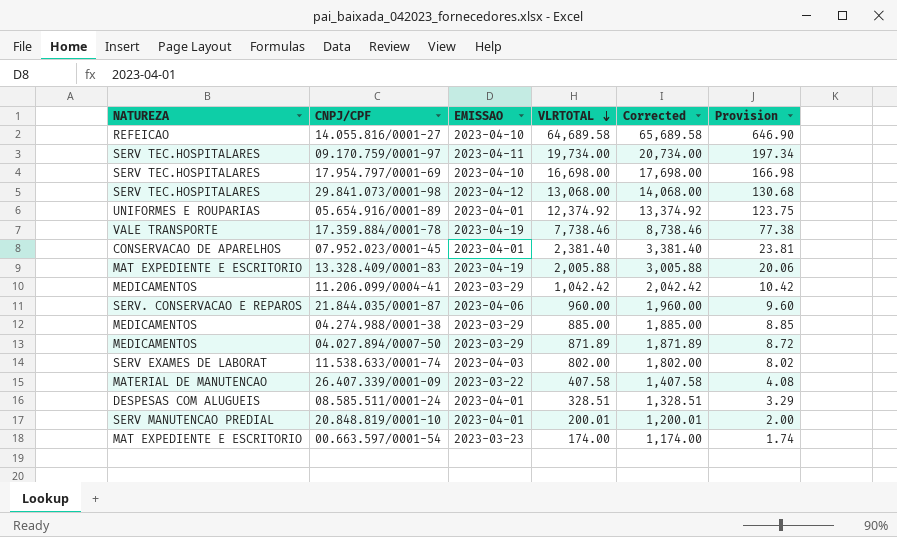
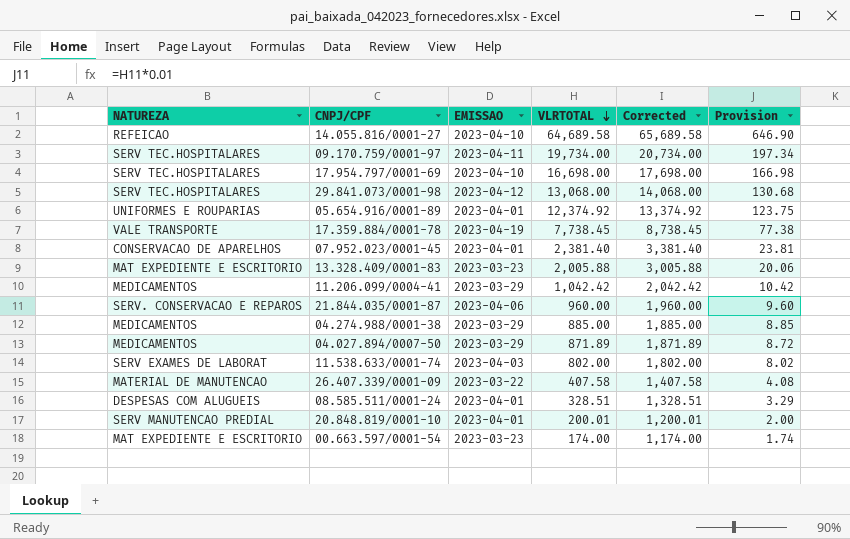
17.359.884/0001-78 | VLRTOTAL: 7,738.46 -> 7,738.45
17.359.884/0001-78 | Corrected: 8,738.46 -> 8,738.45
13.328.409/0001-83 | EMISSAO: 2023-04-19 -> 2023-03-23

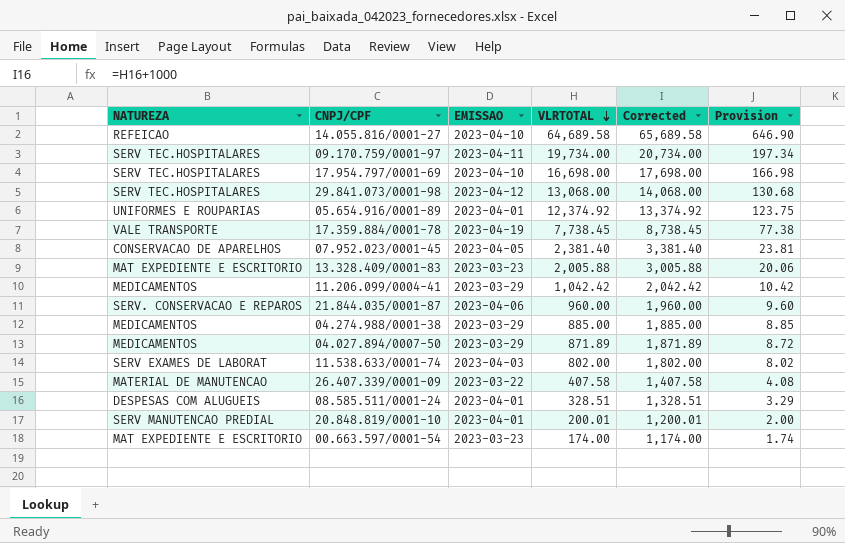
07.952.023/0001-45 | EMISSAO: 2023-04-01 -> 2023-04-05

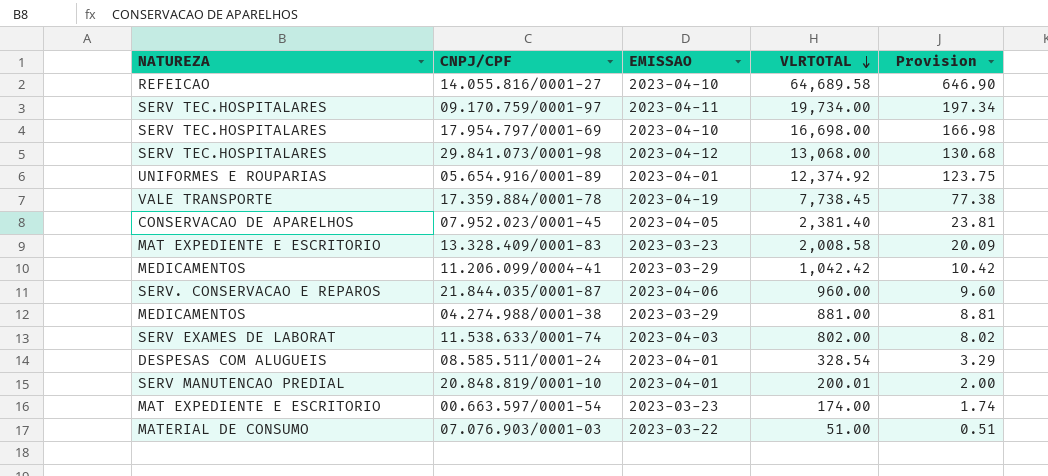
column Corrected | formula: [VLRTOTAL] + 1000 -> none
row 04.027.894/0007-50: MEDICAMENTOS | 2023-03-29 | 871.89 | 1,871.89 | 8.72 -> none
row 26.407.339/0001-09: MATERIAL DE MANUTENCAO | 2023-03-22 | 407.58 | 1,407.58 | 4.08 -> none
13.328.409/0001-83 | VLRTOTAL: 2,005.88 -> 2,008.58
13.328.409/0001-83 | Provision: 20.06 -> 20.09
04.274.988/0001-38 | VLRTOTAL: 885.00 -> 881.00
04.274.988/0001-38 | Provision: 8.85 -> 8.81
08.585.511/0001-24 | VLRTOTAL: 328.51 -> 328.54
row 07.076.903/0001-03: none -> MATERIAL DE CONSUMO | 2023-03-22 | 51.00 | 0.51

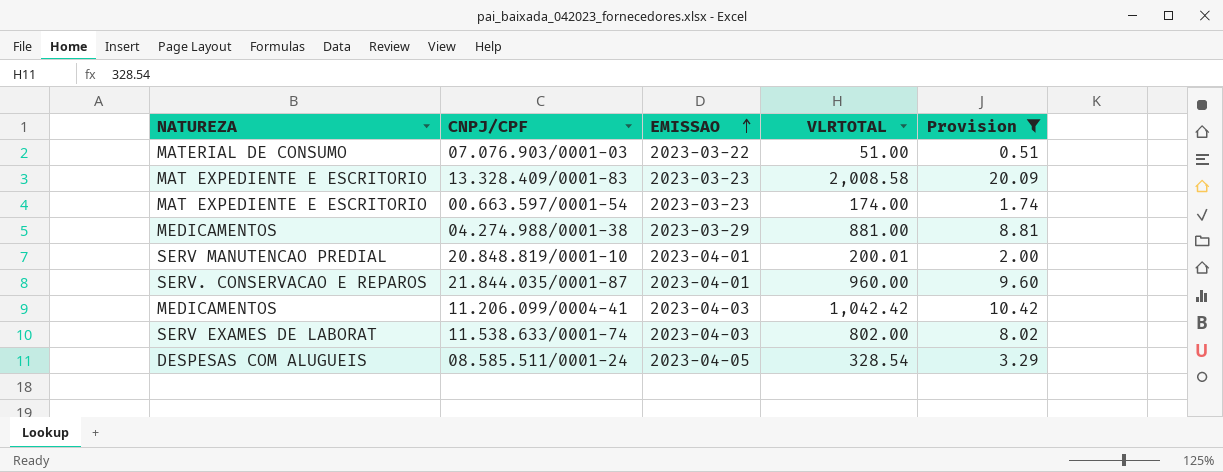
filter: none -> Provision <= 20.09
row order: VLRTOTAL descending -> EMISSAO ascending
21.844.035/0001-87 | EMISSAO: 2023-04-06 -> 2023-04-01
11.206.099/0004-41 | EMISSAO: 2023-03-29 -> 2023-04-03
08.585.511/0001-24 | EMISSAO: 2023-04-01 -> 2023-04-05

